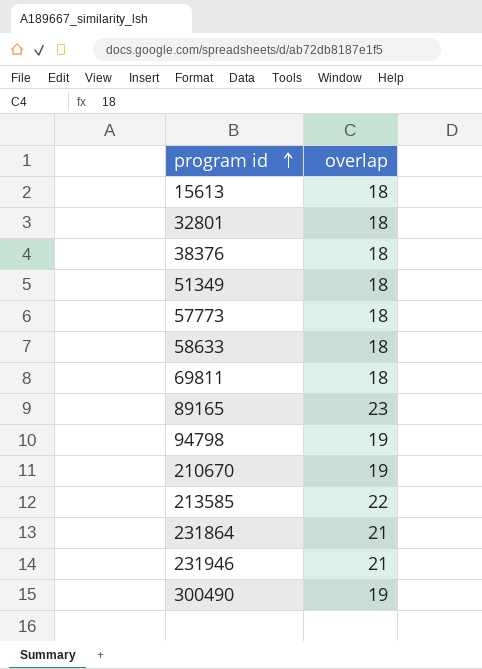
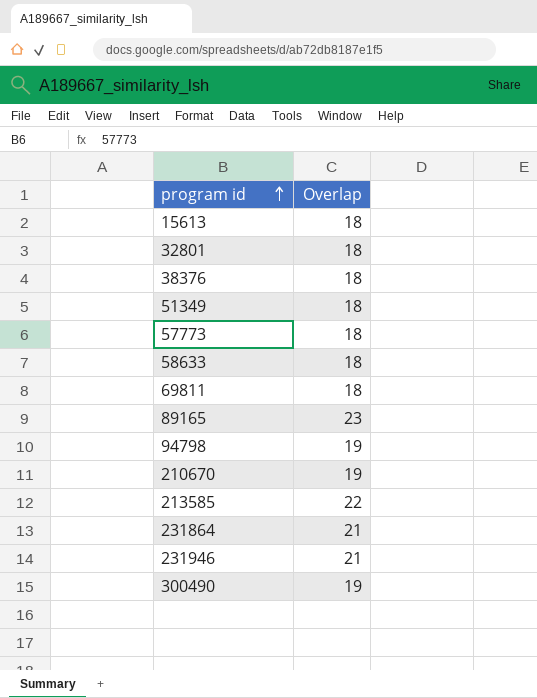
column name: overlap -> Overlap

